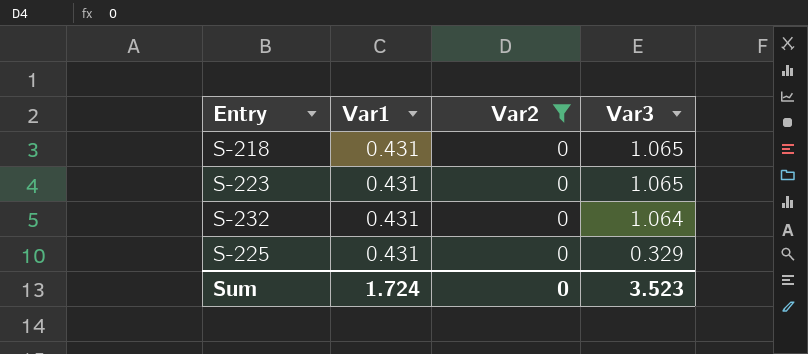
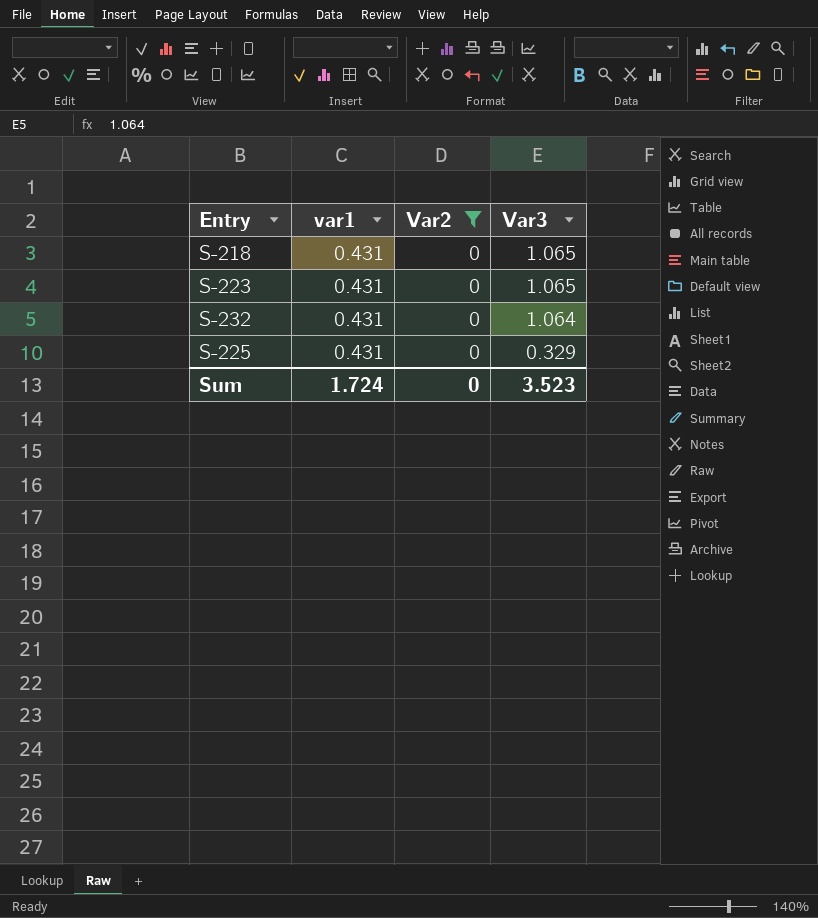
column name: Var1 -> var1

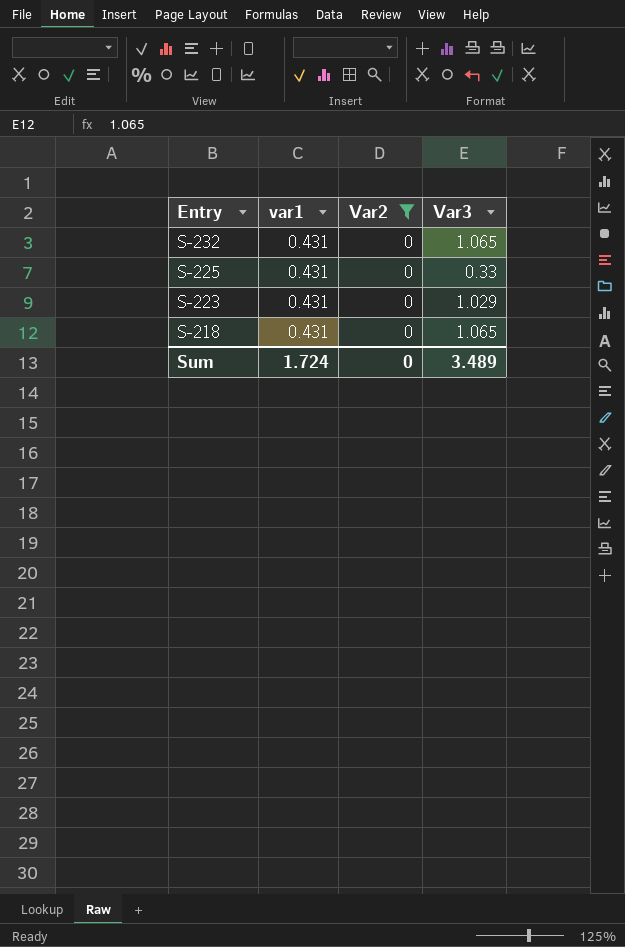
row order: Var3 descending -> Entry descending
S-232 | Var3: 1.064 -> 1.065
S-225 | Var3: 0.329 -> 0.33
S-223 | Var3: 1.065 -> 1.029
Sum | Var3: 3.523 -> 3.489

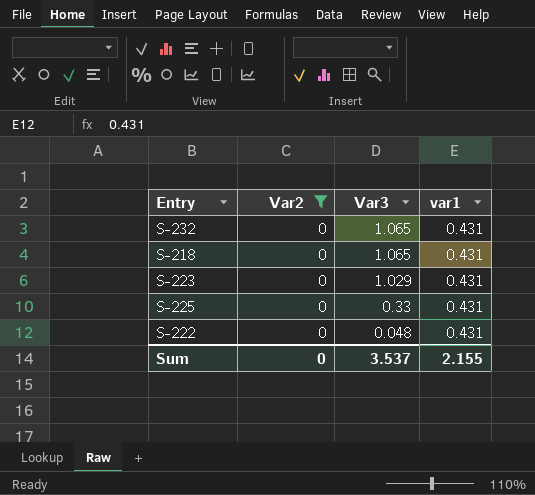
row order: Entry descending -> Var3 descending
column var1 | position: 2 -> 4
row S-222: none -> 0 | 0.048 | 0.431
Sum | Var3: 3.489 -> 3.537
Sum | var1: 1.724 -> 2.155

